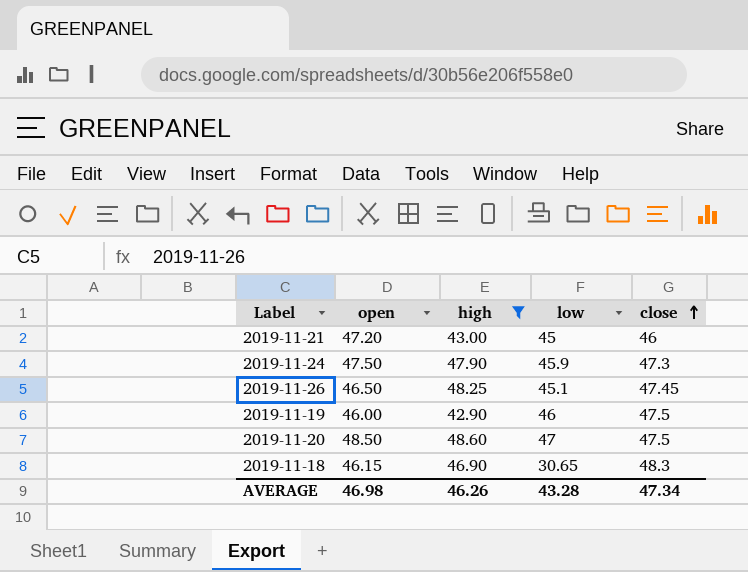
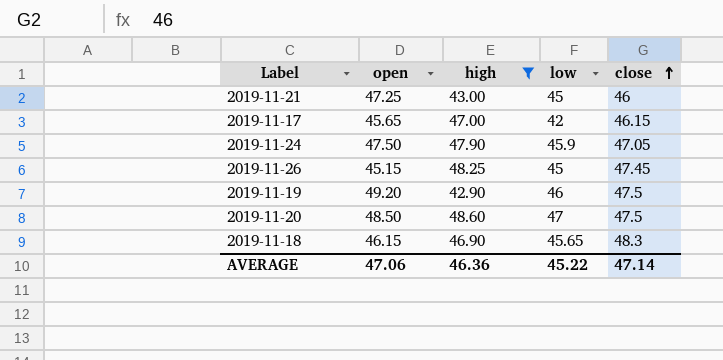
2019-11-21 | open: 47.20 -> 47.25
row 2019-11-17: none -> 45.65 | 47.00 | 42 | 46.15
2019-11-24 | close: 47.3 -> 47.05
2019-11-26 | open: 46.50 -> 45.15
2019-11-26 | low: 45.1 -> 45
2019-11-19 | open: 46.00 -> 49.20
2019-11-18 | low: 30.65 -> 45.65
AVERAGE | open: 46.98 -> 47.06
AVERAGE | high: 46.26 -> 46.36
AVERAGE | low: 43.28 -> 45.22
AVERAGE | close: 47.34 -> 47.14

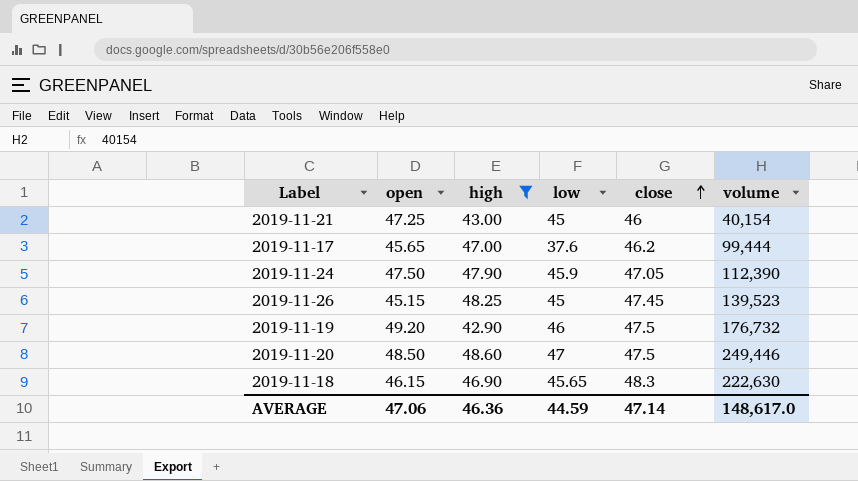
column volume | position: none -> 6
2019-11-17 | low: 42 -> 37.6
2019-11-17 | close: 46.15 -> 46.2
AVERAGE | low: 45.22 -> 44.59

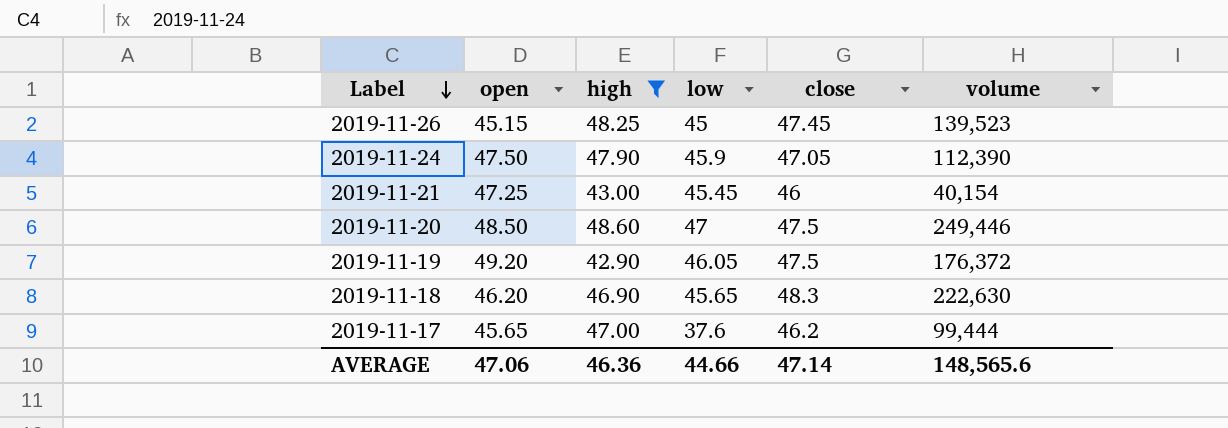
row order: close ascending -> Label descending
2019-11-21 | low: 45 -> 45.45
2019-11-19 | low: 46 -> 46.05
2019-11-19 | volume: 176,732 -> 176,372
2019-11-18 | open: 46.15 -> 46.20
AVERAGE | low: 44.59 -> 44.66
AVERAGE | volume: 148,617.0 -> 148,565.6

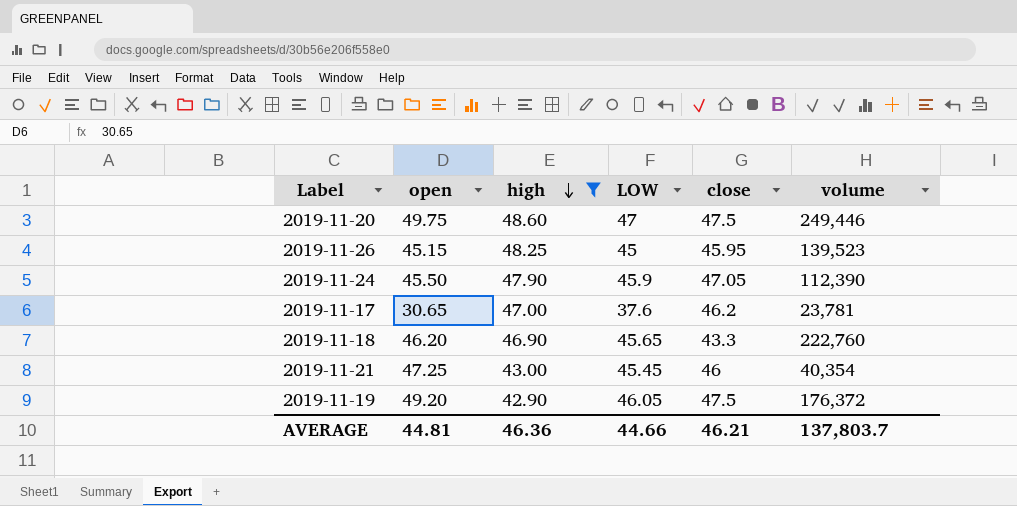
row order: Label descending -> high descending
column name: low -> LOW
2019-11-20 | open: 48.50 -> 49.75
2019-11-26 | close: 47.45 -> 45.95
2019-11-24 | open: 47.50 -> 45.50
2019-11-17 | open: 45.65 -> 30.65
2019-11-17 | volume: 99,444 -> 23,781
2019-11-18 | close: 48.3 -> 43.3
2019-11-18 | volume: 222,630 -> 222,760
2019-11-21 | volume: 40,154 -> 40,354
AVERAGE | open: 47.06 -> 44.81
AVERAGE | close: 47.14 -> 46.21
AVERAGE | volume: 148,565.6 -> 137,803.7

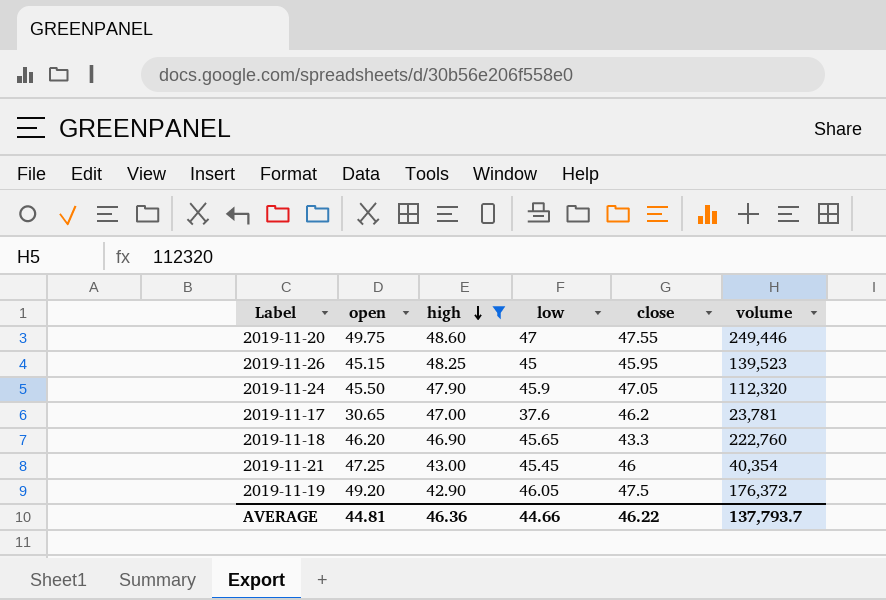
column name: LOW -> low
2019-11-20 | close: 47.5 -> 47.55
2019-11-24 | volume: 112,390 -> 112,320
AVERAGE | close: 46.21 -> 46.22
AVERAGE | volume: 137,803.7 -> 137,793.7

